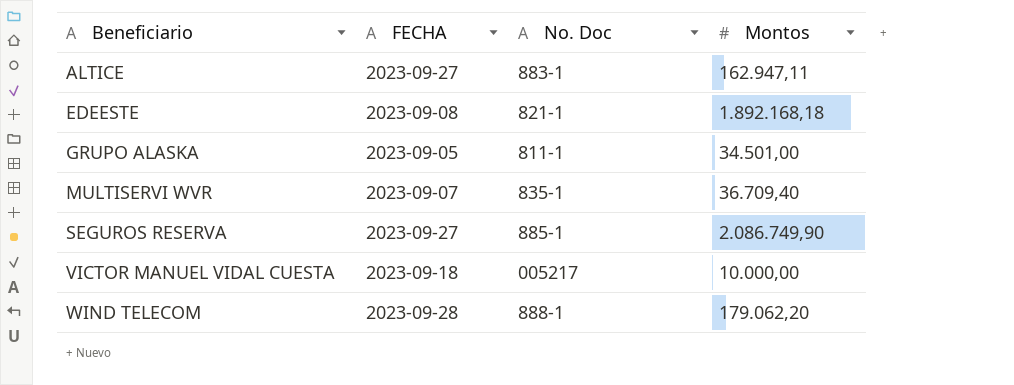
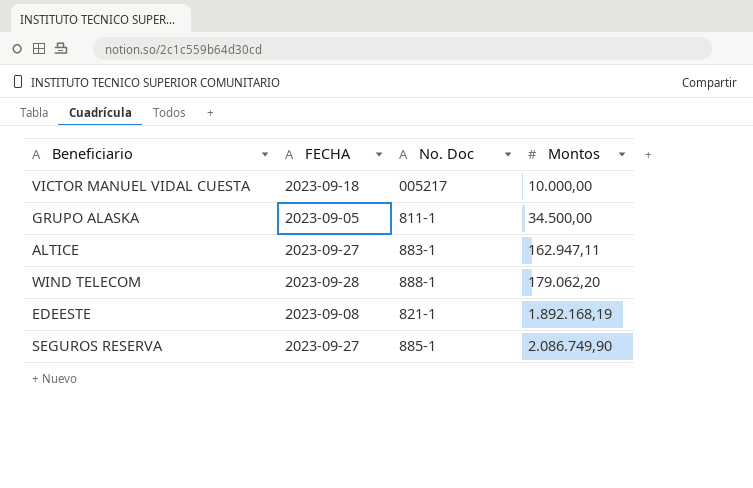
row order: Beneficiario ascending -> Montos ascending
row MULTISERVI WVR: 2023-09-07 | 835-1 | 36.709,40 -> none
GRUPO ALASKA | Montos: 34.501,00 -> 34.500,00
EDEESTE | Montos: 1.892.168,18 -> 1.892.168,19

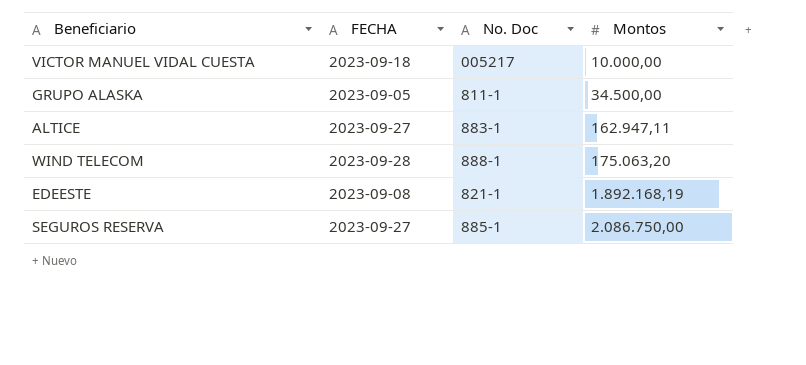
WIND TELECOM | Montos: 179.062,20 -> 175.063,20
SEGUROS RESERVA | Montos: 2.086.749,90 -> 2.086.750,00

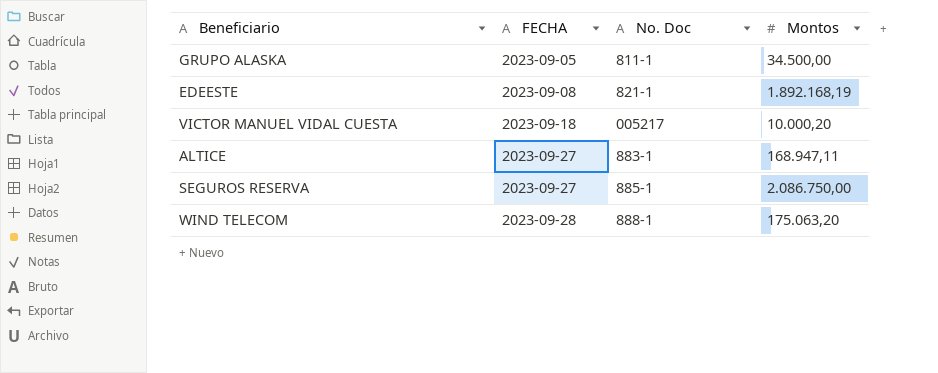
row order: Montos ascending -> FECHA ascending
VICTOR MANUEL VIDAL CUESTA | Montos: 10.000,00 -> 10.000,20
ALTICE | Montos: 162.947,11 -> 168.947,11

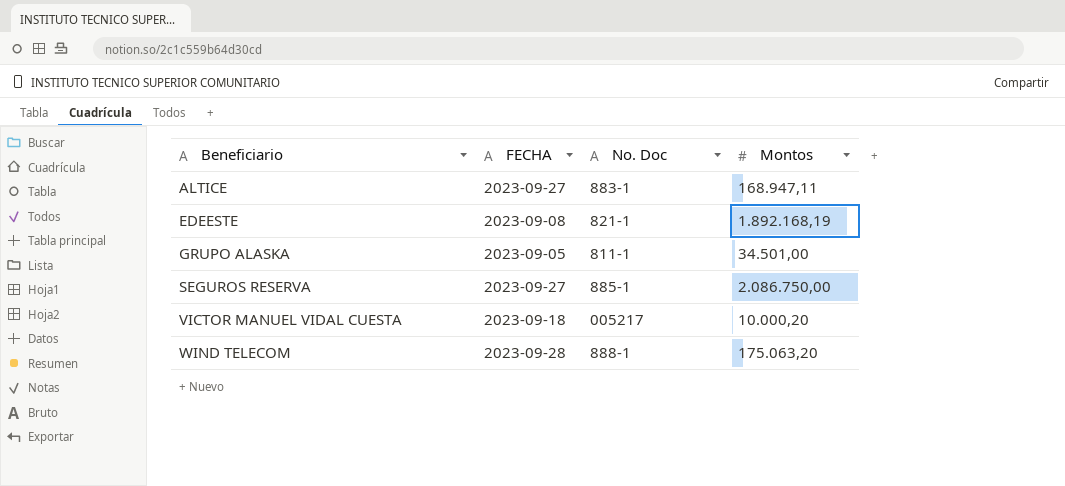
row order: FECHA ascending -> Beneficiario ascending
GRUPO ALASKA | Montos: 34.500,00 -> 34.501,00

